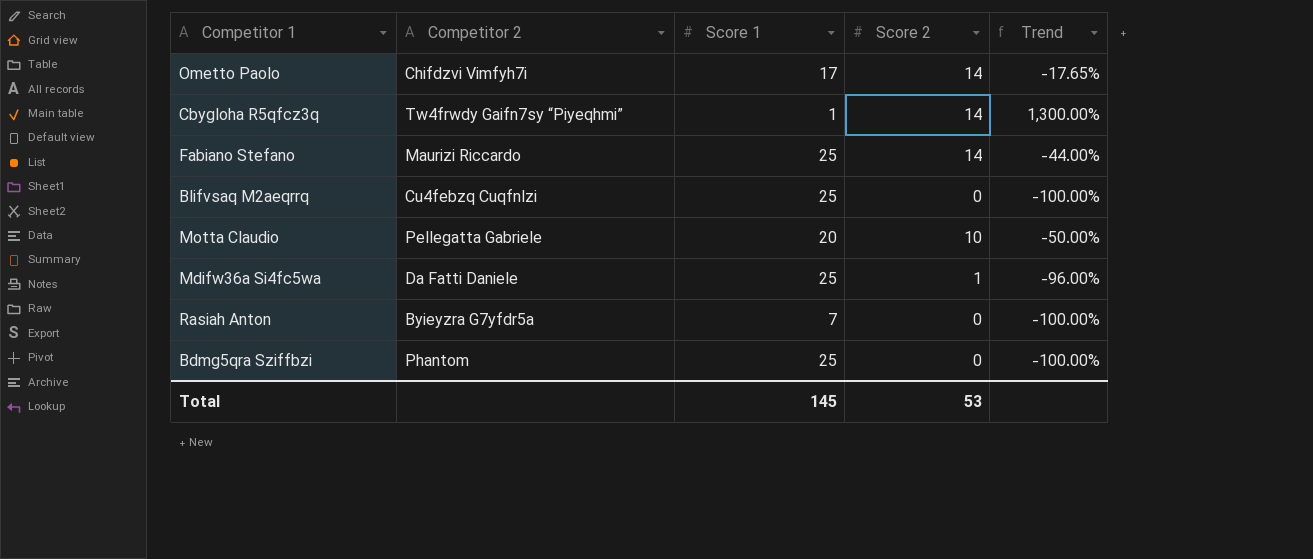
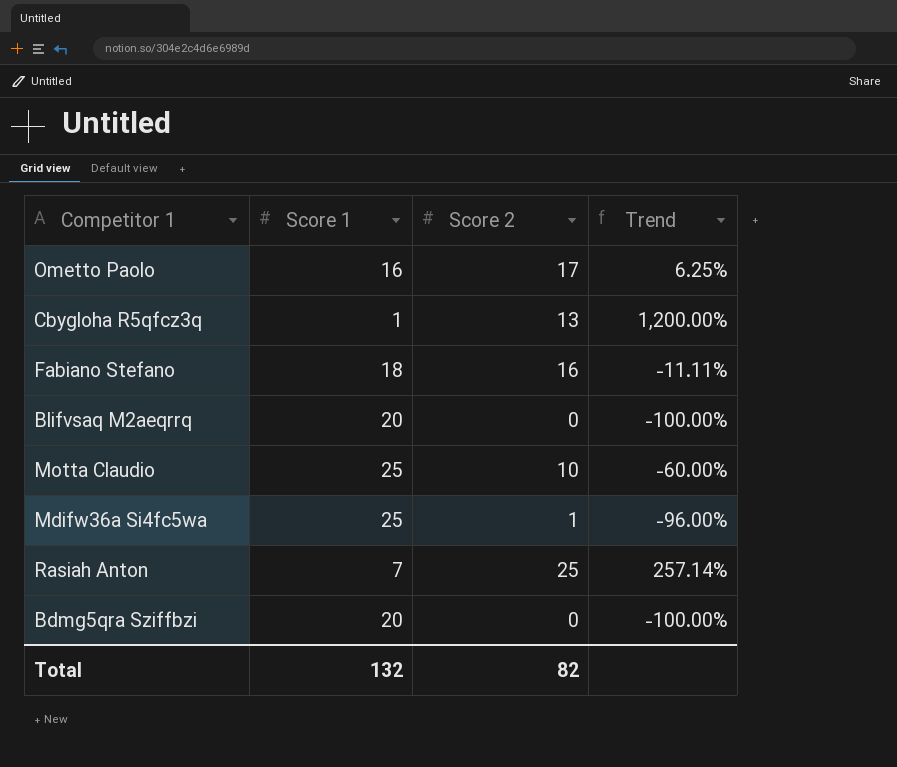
column Competitor 2 | position: 2 -> none
Ometto Paolo | Score 1: 17 -> 16
Ometto Paolo | Score 2: 14 -> 17
Ometto Paolo | Trend: -17.65% -> 6.25%
Cbygloha R5qfcz3q | Score 2: 14 -> 13
Cbygloha R5qfcz3q | Trend: 1,300.00% -> 1,200.00%
Fabiano Stefano | Score 1: 25 -> 18
Fabiano Stefano | Score 2: 14 -> 16
Fabiano Stefano | Trend: -44.00% -> -11.11%
Blifvsaq M2aeqrrq | Score 1: 25 -> 20
Motta Claudio | Score 1: 20 -> 25
Motta Claudio | Trend: -50.00% -> -60.00%
Rasiah Anton | Score 2: 0 -> 25
Rasiah Anton | Trend: -100.00% -> 257.14%
Bdmg5qra Sziffbzi | Score 1: 25 -> 20
Total | Score 1: 145 -> 132
Total | Score 2: 53 -> 82

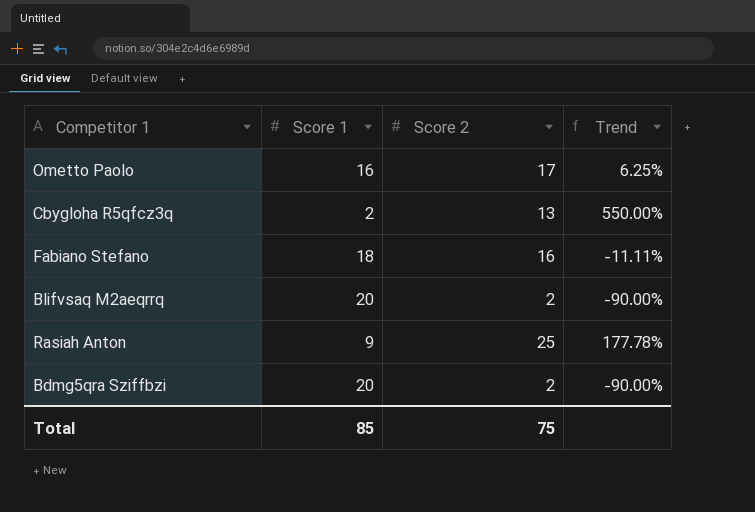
row Motta Claudio: 25 | 10 | -60.00% -> none
row Mdifw36a Si4fc5wa: 25 | 1 | -96.00% -> none
Cbygloha R5qfcz3q | Score 1: 1 -> 2
Cbygloha R5qfcz3q | Trend: 1,200.00% -> 550.00%
Blifvsaq M2aeqrrq | Score 2: 0 -> 2
Blifvsaq M2aeqrrq | Trend: -100.00% -> -90.00%
Rasiah Anton | Score 1: 7 -> 9
Rasiah Anton | Trend: 257.14% -> 177.78%
Bdmg5qra Sziffbzi | Score 2: 0 -> 2
Bdmg5qra Sziffbzi | Trend: -100.00% -> -90.00%
Total | Score 1: 132 -> 85
Total | Score 2: 82 -> 75

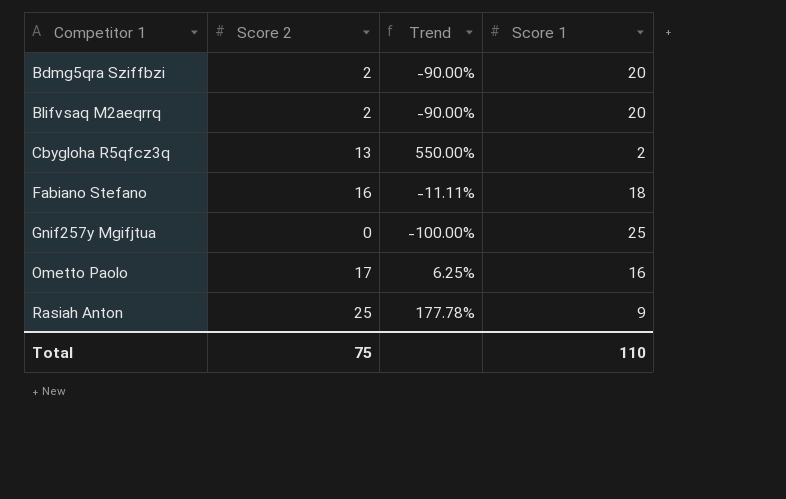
row order: none -> Competitor 1 ascending
column Score 1 | position: 2 -> 4
row Gnif257y Mgifjtua: none -> 0 | -100.00% | 25
Total | Score 1: 85 -> 110

